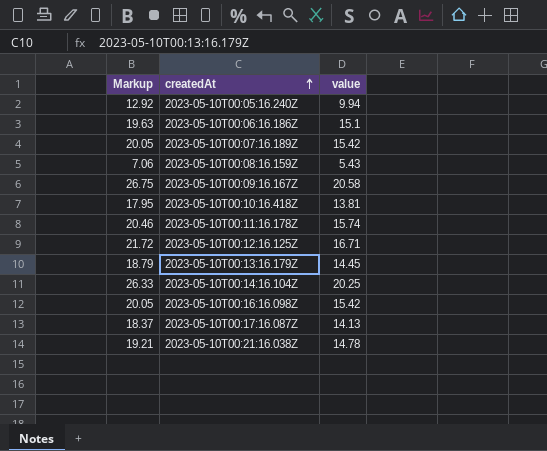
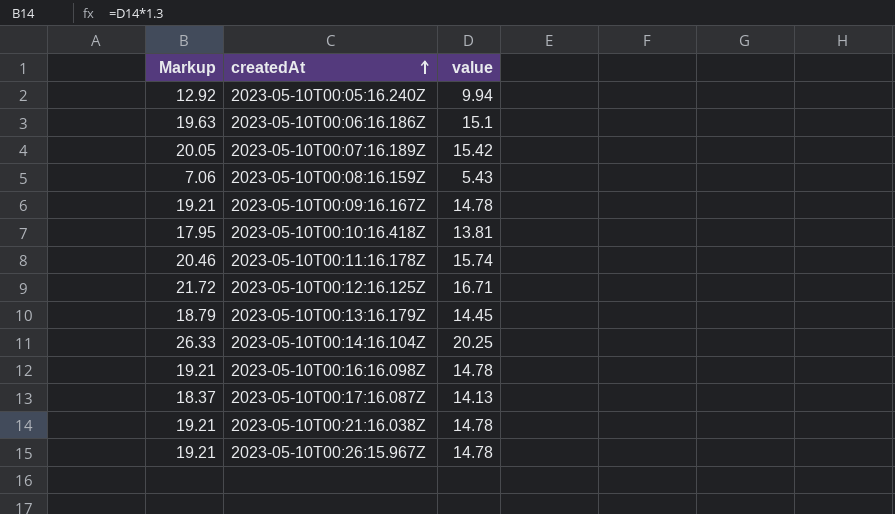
2023-05-10T00:09:16.167Z | Markup: 26.75 -> 19.21
2023-05-10T00:09:16.167Z | value: 20.58 -> 14.78
2023-05-10T00:16:16.098Z | Markup: 20.05 -> 19.21
2023-05-10T00:16:16.098Z | value: 15.42 -> 14.78
row 2023-05-10T00:26:15.967Z: none -> 19.21 | 14.78

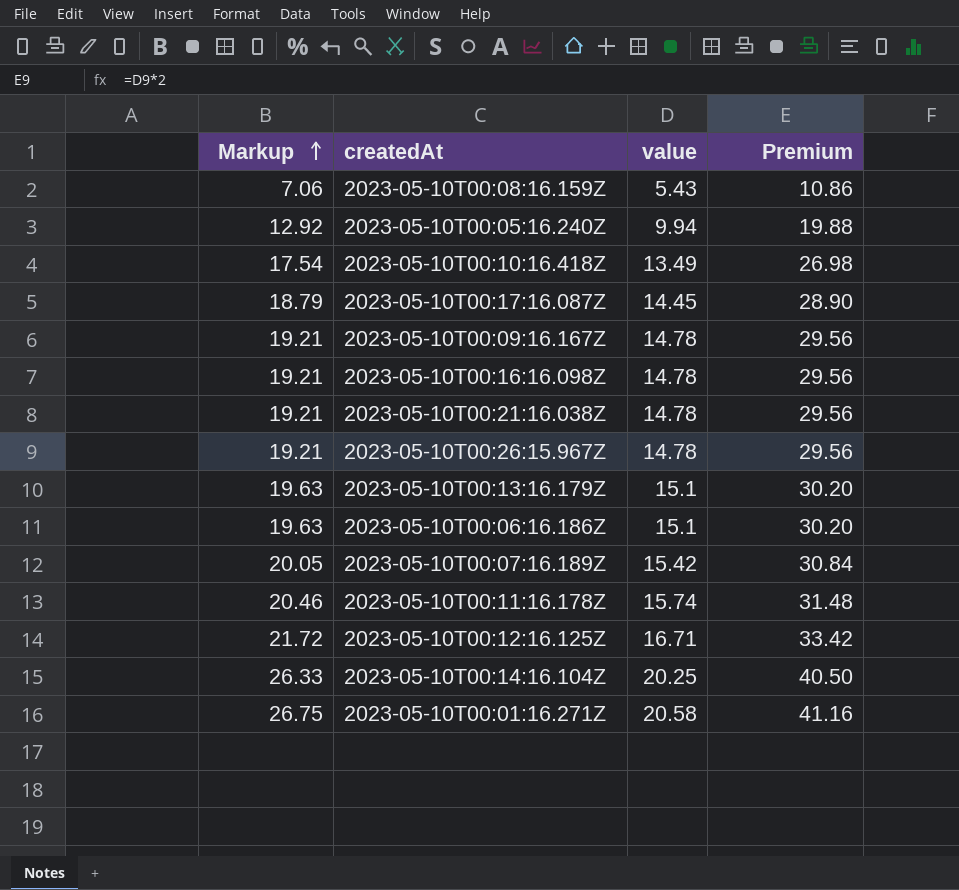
row order: createdAt ascending -> Markup ascending
column Premium | formula: none -> [value] * 2
2023-05-10T00:10:16.418Z | Markup: 17.95 -> 17.54
2023-05-10T00:10:16.418Z | value: 13.81 -> 13.49
2023-05-10T00:17:16.087Z | Markup: 18.37 -> 18.79
2023-05-10T00:17:16.087Z | value: 14.13 -> 14.45
2023-05-10T00:13:16.179Z | Markup: 18.79 -> 19.63
2023-05-10T00:13:16.179Z | value: 14.45 -> 15.1
row 2023-05-10T00:01:16.271Z: none -> 26.75 | 20.58 | 41.16

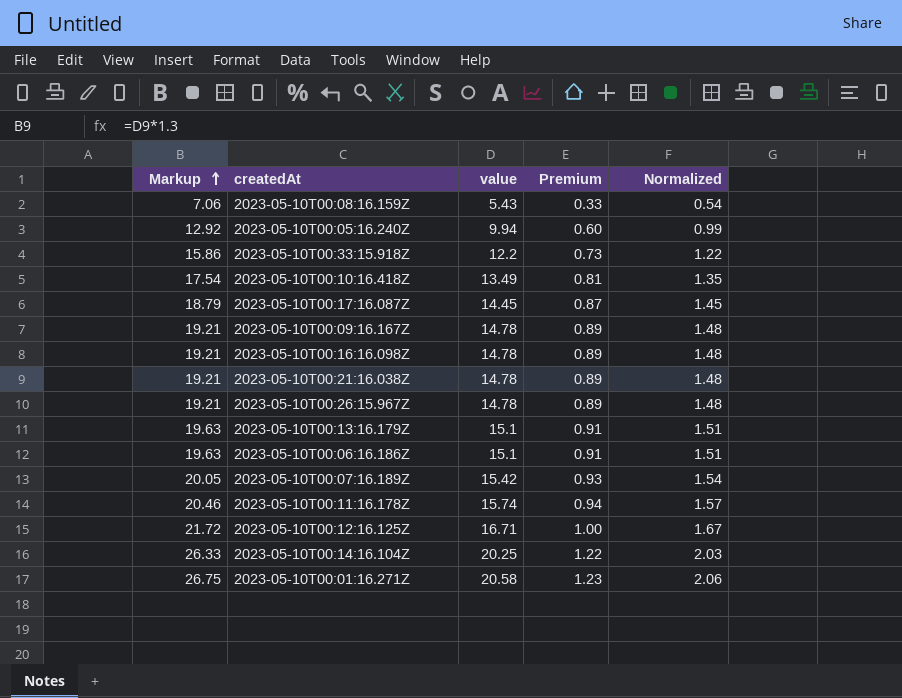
column Premium | formula: [value] * 2 -> [value] * 0.06
column Normalized | formula: none -> [value] * 0.1
row 2023-05-10T00:33:15.918Z: none -> 15.86 | 12.2 | 0.73 | 1.22

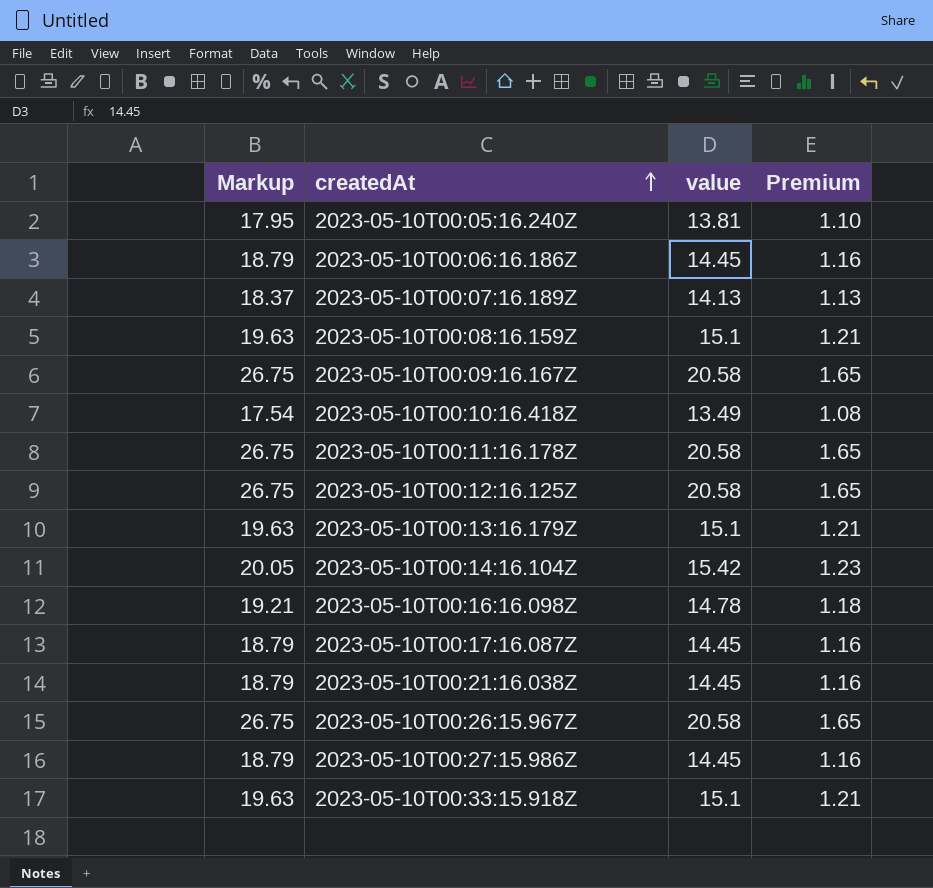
row order: Markup ascending -> createdAt ascending
column Normalized | formula: [value] * 0.1 -> none
column Premium | formula: [value] * 0.06 -> [value] * 0.08
row 2023-05-10T00:01:16.271Z: 26.75 | 20.58 | 1.23 | 2.06 -> none
2023-05-10T00:05:16.240Z | Markup: 12.92 -> 17.95
2023-05-10T00:05:16.240Z | value: 9.94 -> 13.81
2023-05-10T00:06:16.186Z | Markup: 19.63 -> 18.79
2023-05-10T00:06:16.186Z | value: 15.1 -> 14.45
2023-05-10T00:07:16.189Z | Markup: 20.05 -> 18.37
2023-05-10T00:07:16.189Z | value: 15.42 -> 14.13
2023-05-10T00:08:16.159Z | Markup: 7.06 -> 19.63
2023-05-10T00:08:16.159Z | value: 5.43 -> 15.1
2023-05-10T00:09:16.167Z | Markup: 19.21 -> 26.75
2023-05-10T00:09:16.167Z | value: 14.78 -> 20.58
2023-05-10T00:11:16.178Z | Markup: 20.46 -> 26.75
2023-05-10T00:11:16.178Z | value: 15.74 -> 20.58
2023-05-10T00:12:16.125Z | Markup: 21.72 -> 26.75
2023-05-10T00:12:16.125Z | value: 16.71 -> 20.58
2023-05-10T00:14:16.104Z | Markup: 26.33 -> 20.05
2023-05-10T00:14:16.104Z | value: 20.25 -> 15.42
2023-05-10T00:21:16.038Z | Markup: 19.21 -> 18.79
2023-05-10T00:21:16.038Z | value: 14.78 -> 14.45
2023-05-10T00:26:15.967Z | Markup: 19.21 -> 26.75
2023-05-10T00:26:15.967Z | value: 14.78 -> 20.58
row 2023-05-10T00:27:15.986Z: none -> 18.79 | 14.45 | 1.16
2023-05-10T00:33:15.918Z | Markup: 15.86 -> 19.63
2023-05-10T00:33:15.918Z | value: 12.2 -> 15.1

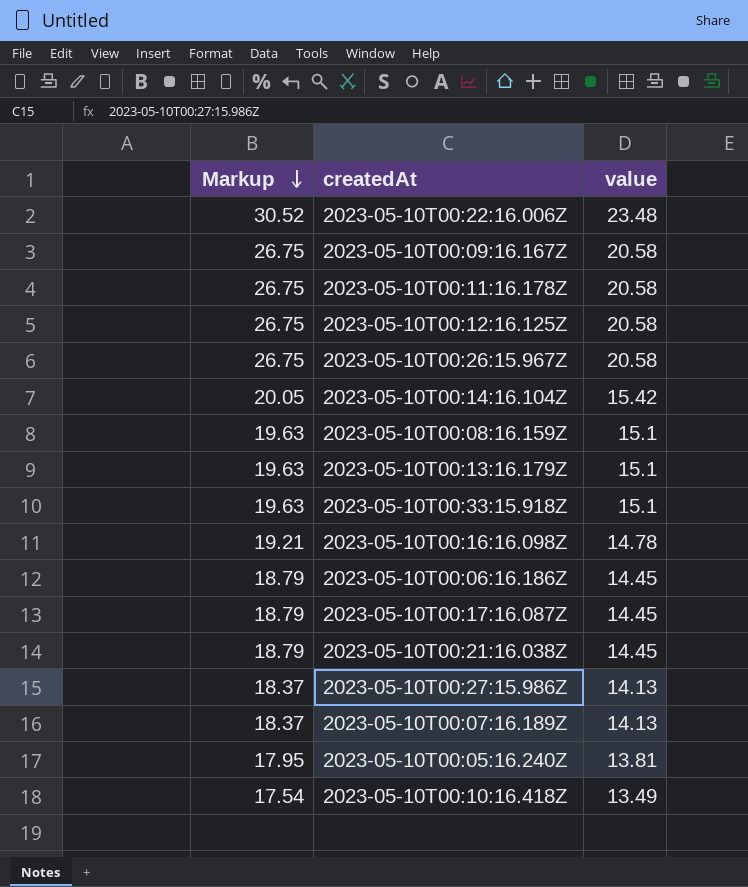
row order: createdAt ascending -> Markup descending
column Premium | formula: [value] * 0.08 -> none
row 2023-05-10T00:22:16.006Z: none -> 30.52 | 23.48
2023-05-10T00:27:15.986Z | Markup: 18.79 -> 18.37
2023-05-10T00:27:15.986Z | value: 14.45 -> 14.13

